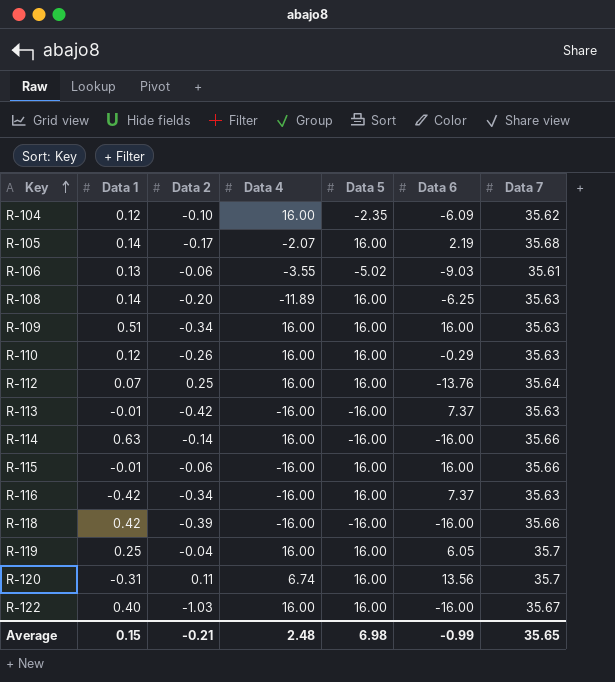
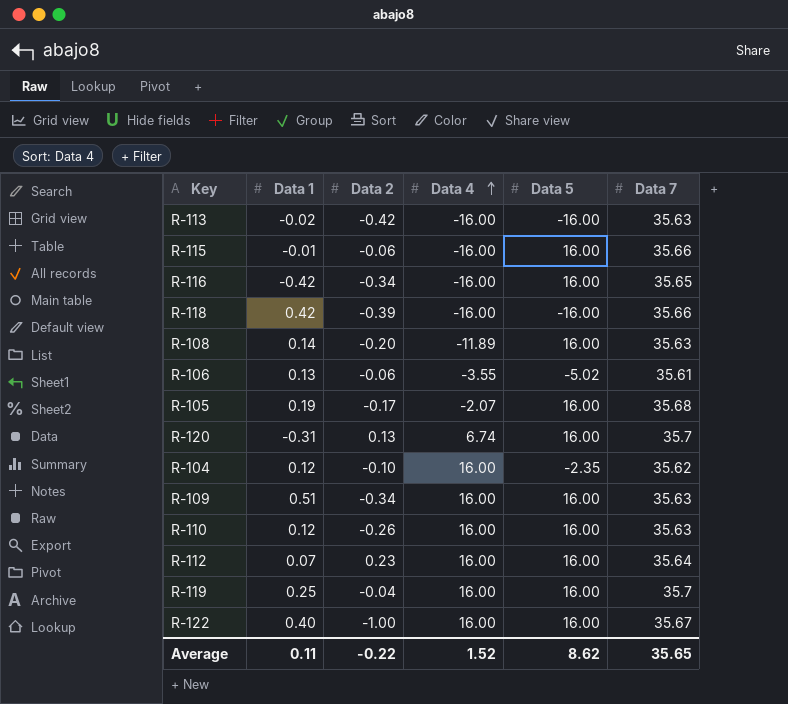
row order: Key ascending -> Data 4 ascending
column Data 6 | position: 6 -> none
row R-114: 0.63 | -0.14 | 16.00 | -16.00 | -16.00 | 35.66 -> none
R-113 | Data 1: -0.01 -> -0.02
R-116 | Data 7: 35.63 -> 35.65
R-105 | Data 1: 0.14 -> 0.19
R-120 | Data 2: 0.11 -> 0.13
R-112 | Data 2: 0.25 -> 0.23
R-122 | Data 2: -1.03 -> -1.00
Average | Data 1: 0.15 -> 0.11
Average | Data 2: -0.21 -> -0.22
Average | Data 4: 2.48 -> 1.52
Average | Data 5: 6.98 -> 8.62

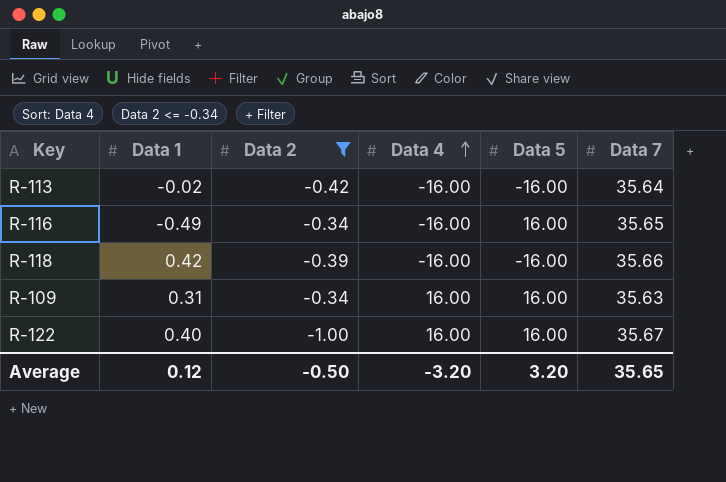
filter: none -> Data 2 <= -0.34
R-113 | Data 7: 35.63 -> 35.64
R-116 | Data 1: -0.42 -> -0.49
R-109 | Data 1: 0.51 -> 0.31
Average | Data 1: 0.11 -> 0.12
Average | Data 2: -0.22 -> -0.50
Average | Data 4: 1.52 -> -3.20
Average | Data 5: 8.62 -> 3.20

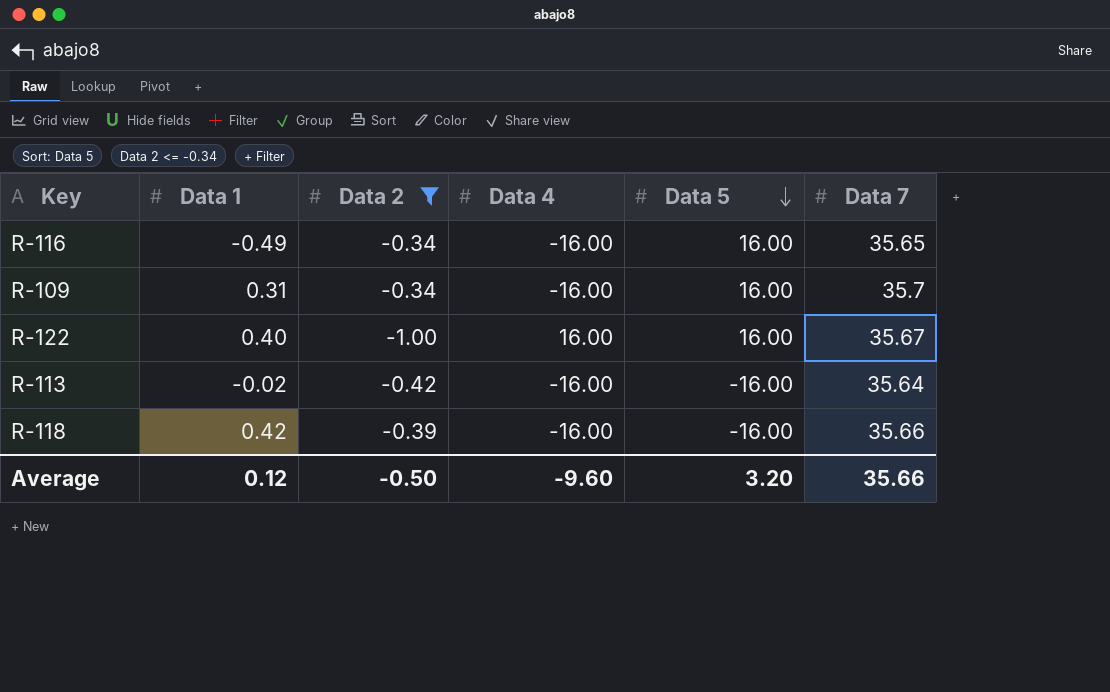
row order: Data 4 ascending -> Data 5 descending
R-109 | Data 4: 16.00 -> -16.00
R-109 | Data 7: 35.63 -> 35.7
Average | Data 4: -3.20 -> -9.60
Average | Data 7: 35.65 -> 35.66

